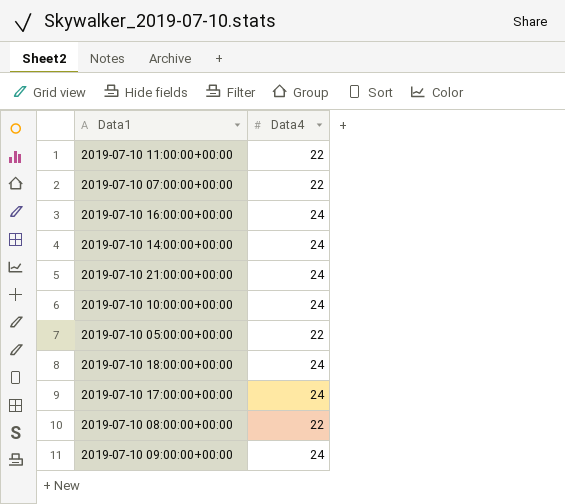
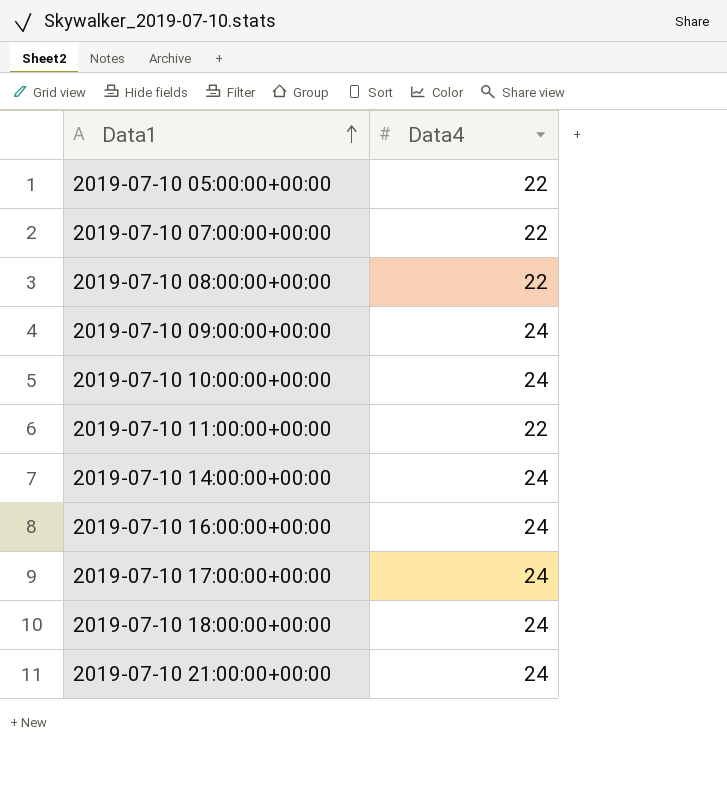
row order: none -> Data1 ascending

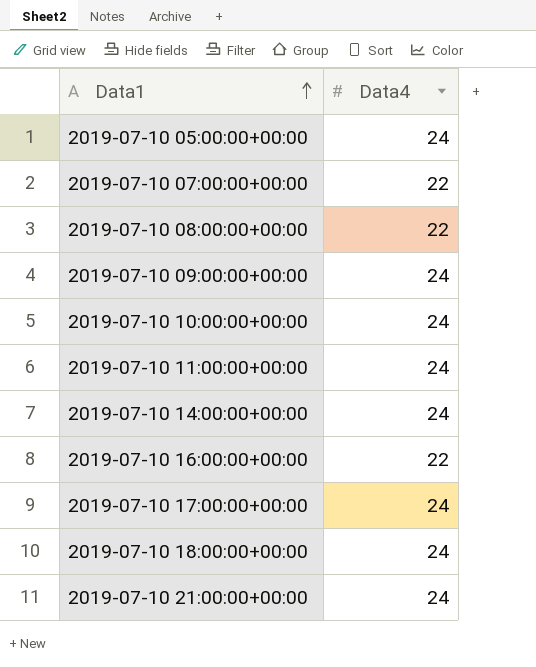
2019-07-10 05:00:00+00:00 | Data4: 22 -> 24
2019-07-10 11:00:00+00:00 | Data4: 22 -> 24
2019-07-10 16:00:00+00:00 | Data4: 24 -> 22

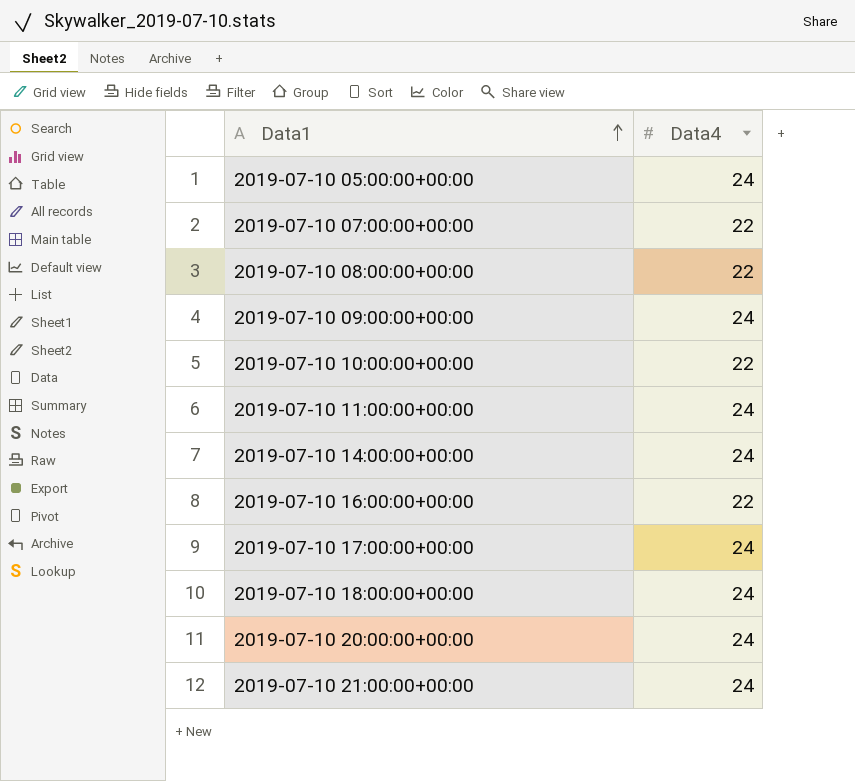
2019-07-10 10:00:00+00:00 | Data4: 24 -> 22
row 2019-07-10 20:00:00+00:00: none -> 24

